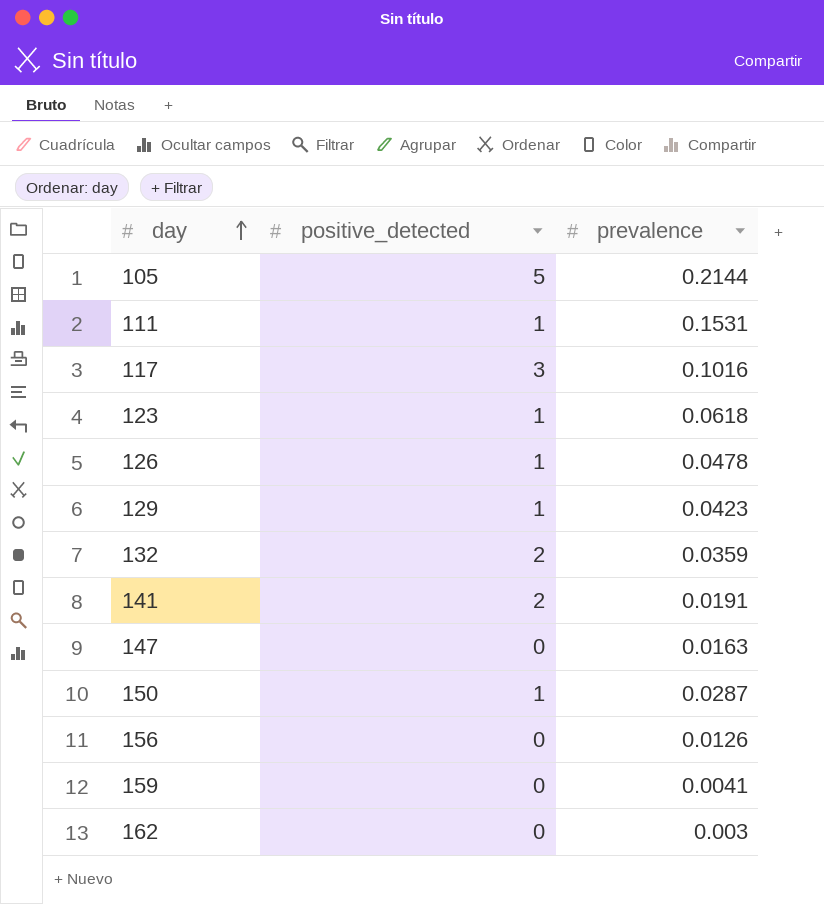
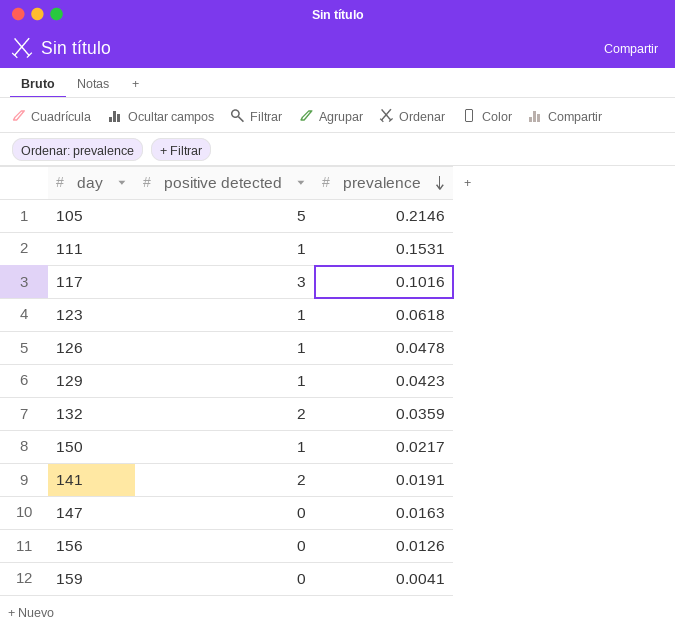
row order: day ascending -> prevalence descending
column name: positive_detected -> positive detected
row 162: 0 | 0.003 -> none
105 | prevalence: 0.2144 -> 0.2146
150 | prevalence: 0.0287 -> 0.0217

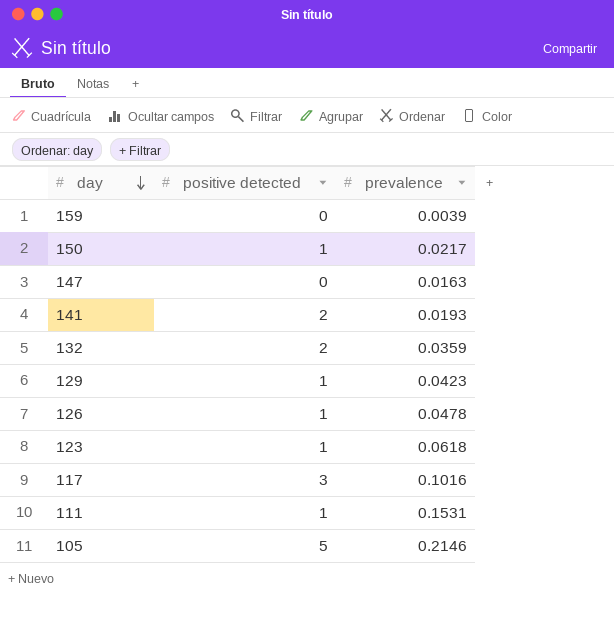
row order: prevalence descending -> day descending
row 156: 0 | 0.0126 -> none
159 | prevalence: 0.0041 -> 0.0039
141 | prevalence: 0.0191 -> 0.0193

